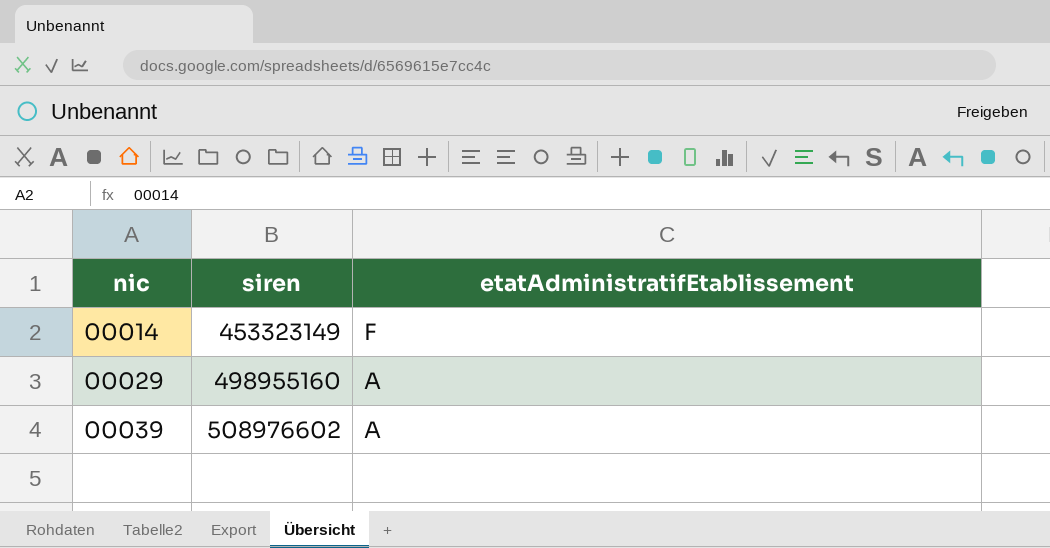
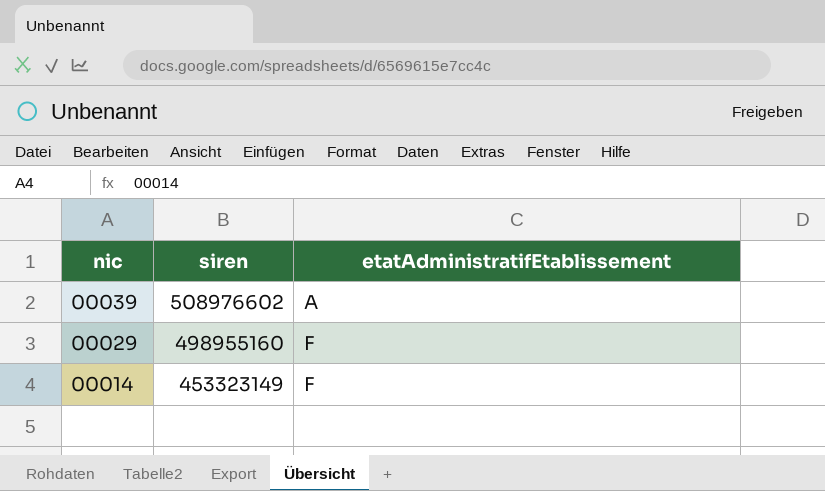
row order: nic ascending -> nic descending
00029 | etatAdministratifEtablissement: A -> F

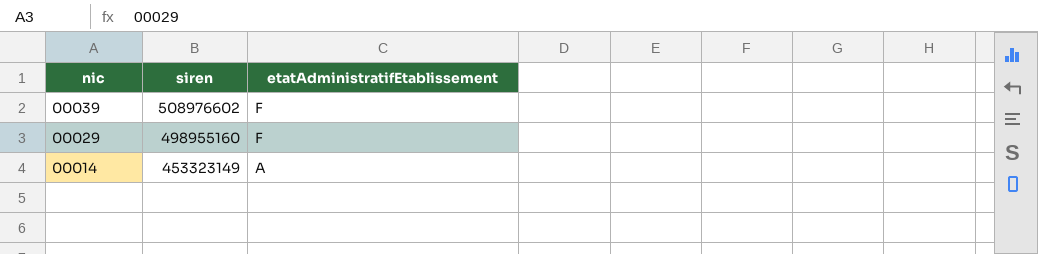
00039 | etatAdministratifEtablissement: A -> F
00014 | etatAdministratifEtablissement: F -> A

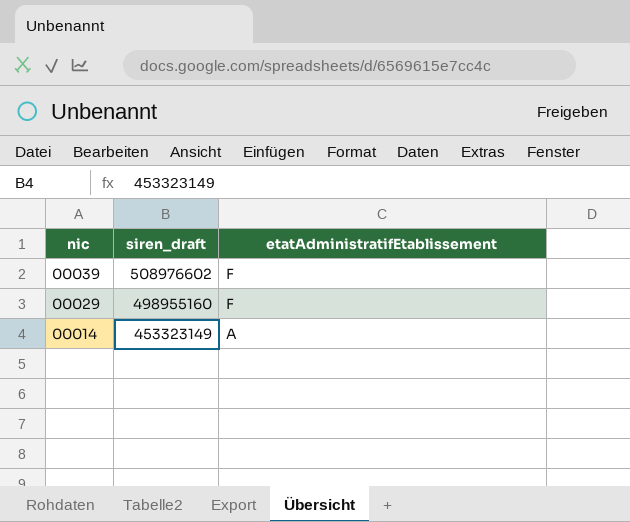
column name: siren -> siren_draft

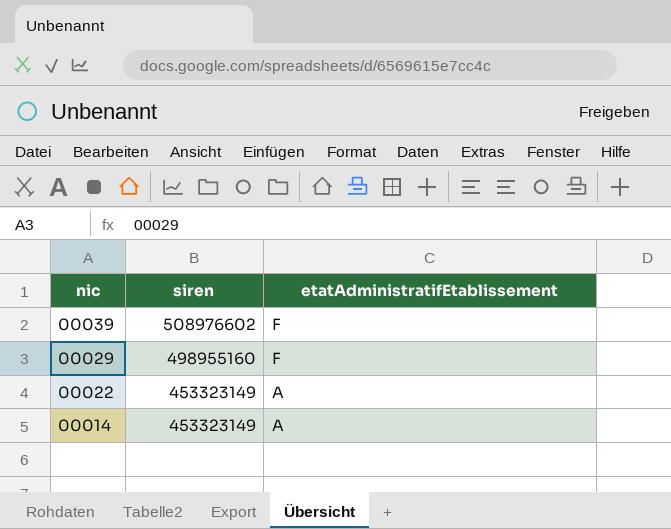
column name: siren_draft -> siren
row 00022: none -> 453323149 | A

